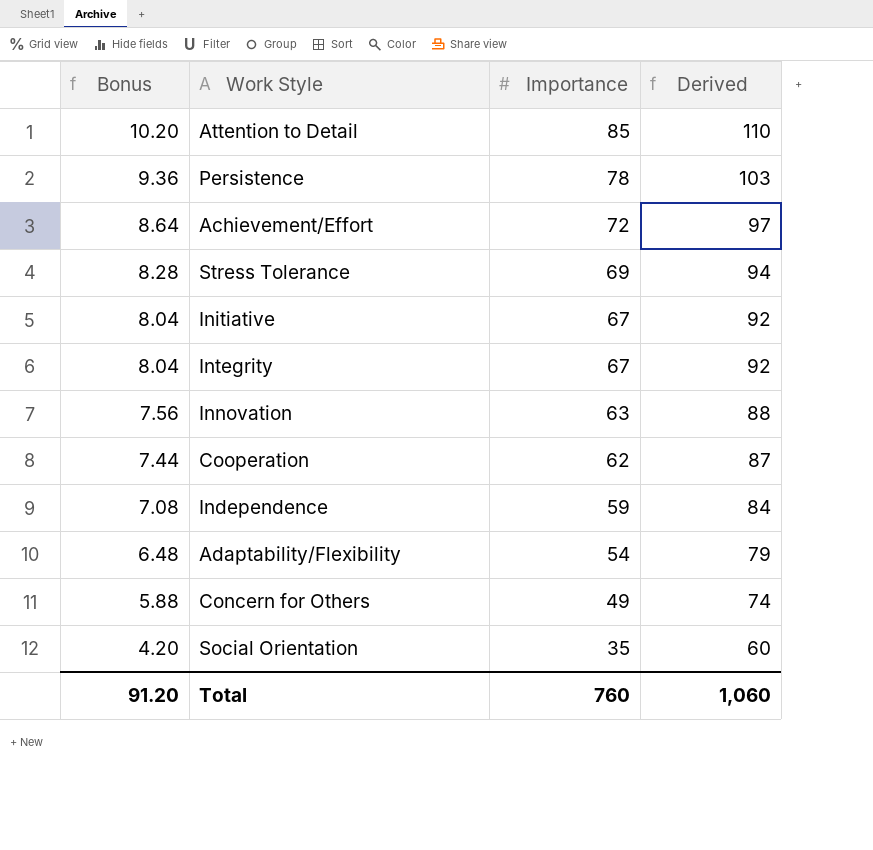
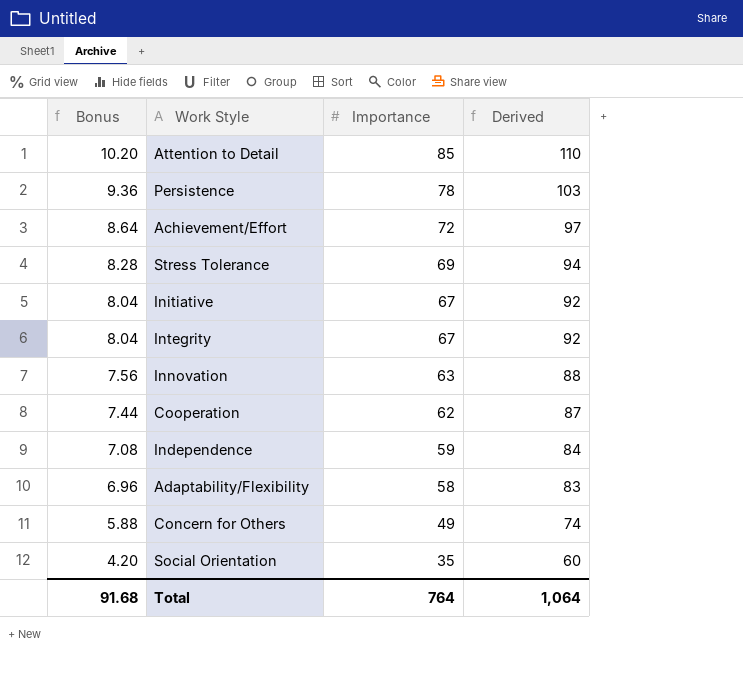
Adaptability/Flexibility | Bonus: 6.48 -> 6.96
Adaptability/Flexibility | Importance: 54 -> 58
Adaptability/Flexibility | Derived: 79 -> 83
Total | Bonus: 91.20 -> 91.68
Total | Importance: 760 -> 764
Total | Derived: 1,060 -> 1,064

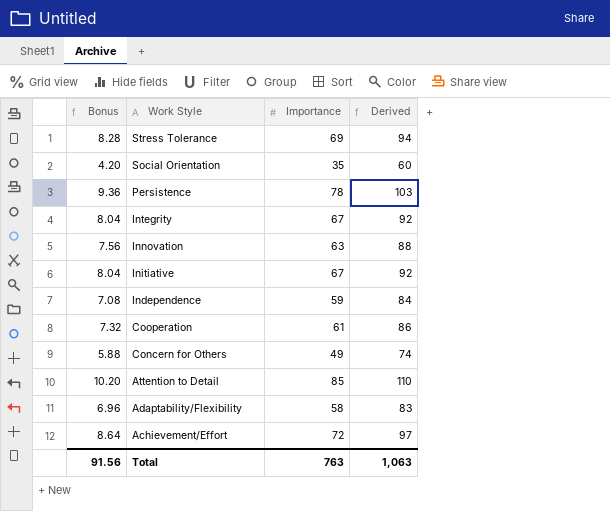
row order: Bonus descending -> Work Style descending
Cooperation | Bonus: 7.44 -> 7.32
Cooperation | Importance: 62 -> 61
Cooperation | Derived: 87 -> 86
Total | Bonus: 91.68 -> 91.56
Total | Importance: 764 -> 763
Total | Derived: 1,064 -> 1,063

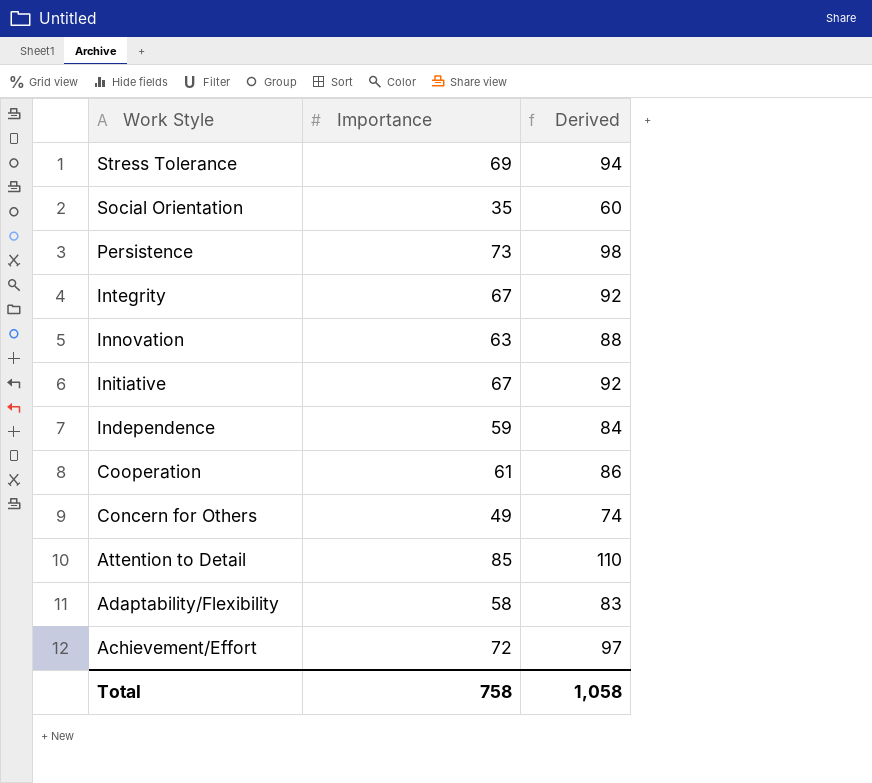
column Bonus | formula: [Importance] * 0.12 -> none
Persistence | Importance: 78 -> 73
Persistence | Derived: 103 -> 98
Total | Importance: 763 -> 758
Total | Derived: 1,063 -> 1,058

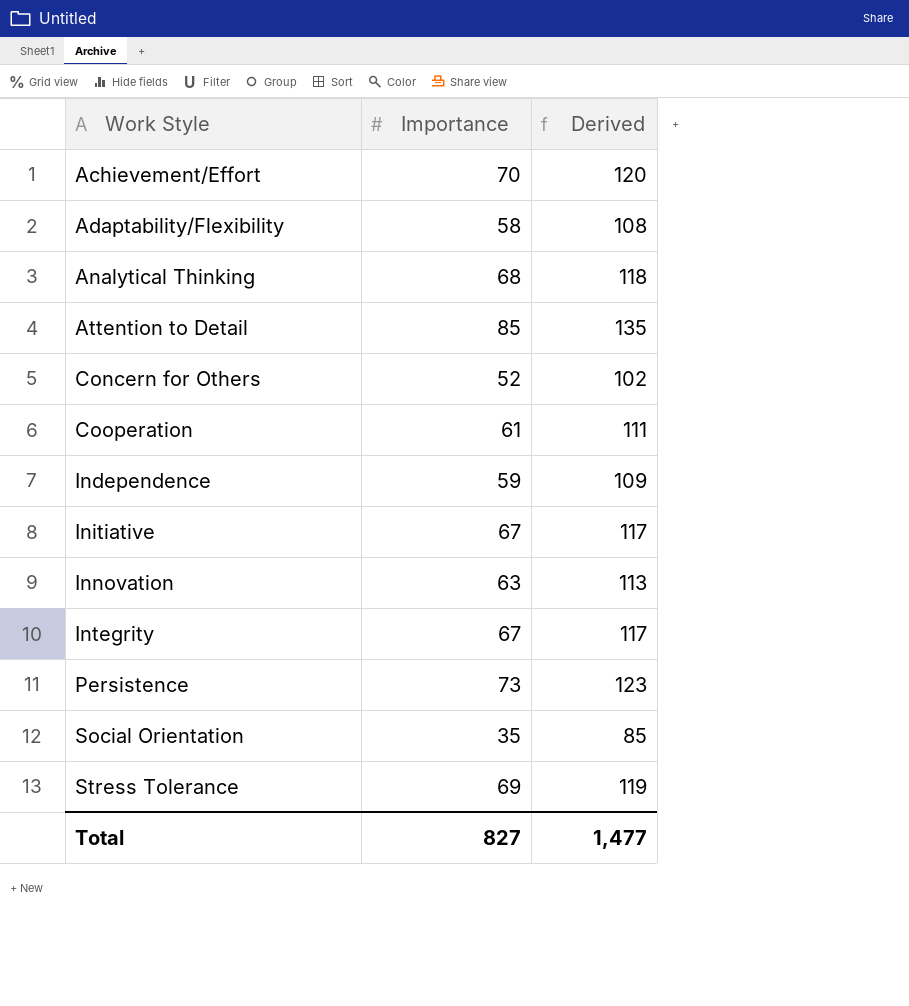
row order: Work Style descending -> Work Style ascending
column Derived | formula: [Importance] + 25 -> [Importance] + 50
Achievement/Effort | Importance: 72 -> 70
row Analytical Thinking: none -> 68 | 118
Concern for Others | Importance: 49 -> 52
Total | Importance: 758 -> 827
Total | Derived: 1,058 -> 1,477

